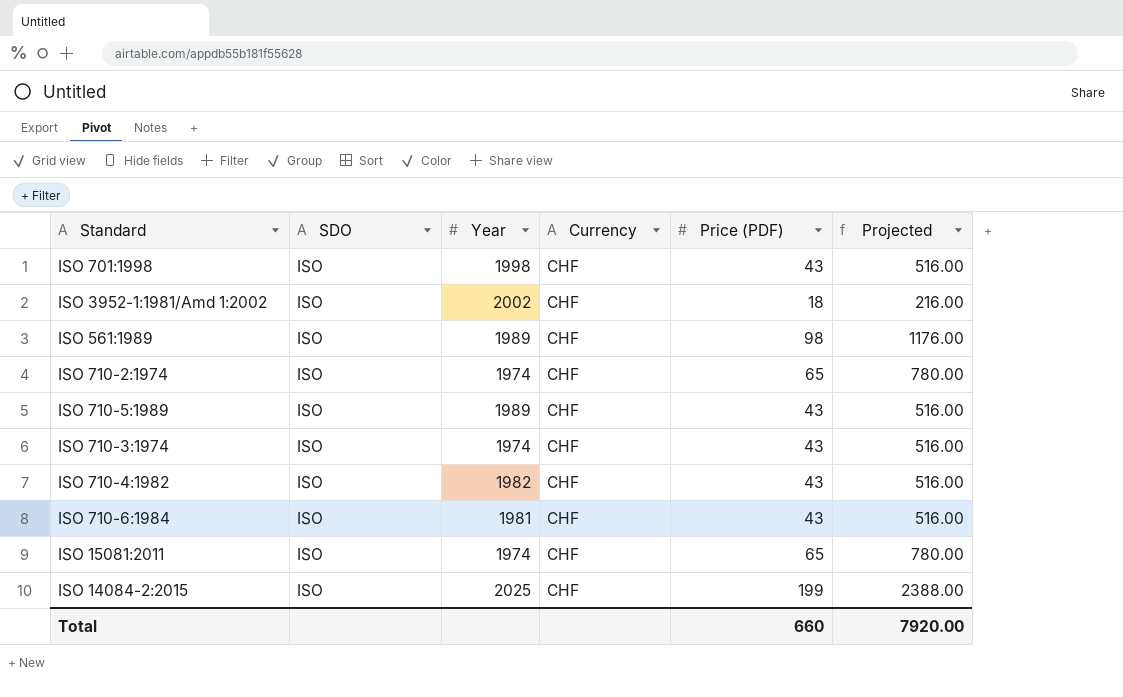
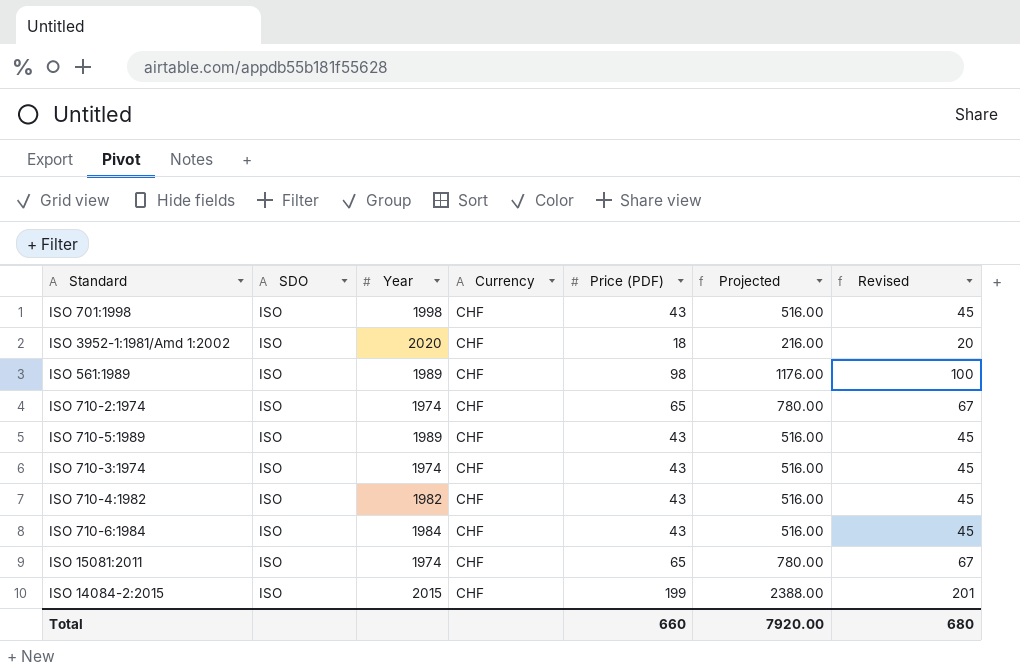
column Revised | formula: none -> [Price (PDF)] + 2
ISO 3952-1:1981/Amd 1:2002 | Year: 2002 -> 2020
ISO 710-6:1984 | Year: 1981 -> 1984
ISO 14084-2:2015 | Year: 2025 -> 2015

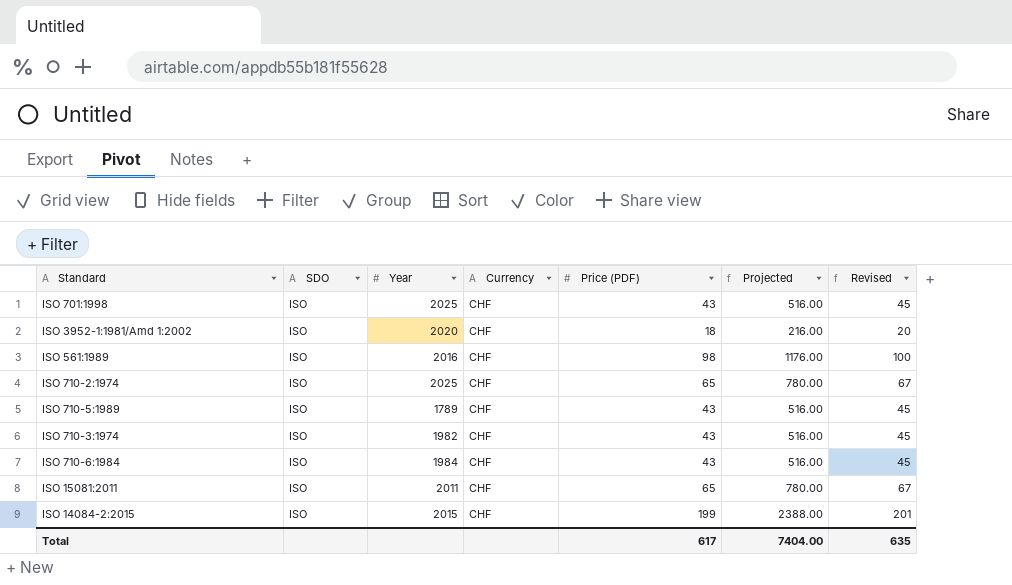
row ISO 710-4:1982: ISO | 1982 | CHF | 43 | 516.00 | 45 -> none
ISO 701:1998 | Year: 1998 -> 2025
ISO 561:1989 | Year: 1989 -> 2016
ISO 710-2:1974 | Year: 1974 -> 2025
ISO 710-5:1989 | Year: 1989 -> 1789
ISO 710-3:1974 | Year: 1974 -> 1982
ISO 15081:2011 | Year: 1974 -> 2011
Total | Price (PDF): 660 -> 617
Total | Projected: 7920.00 -> 7404.00
Total | Revised: 680 -> 635

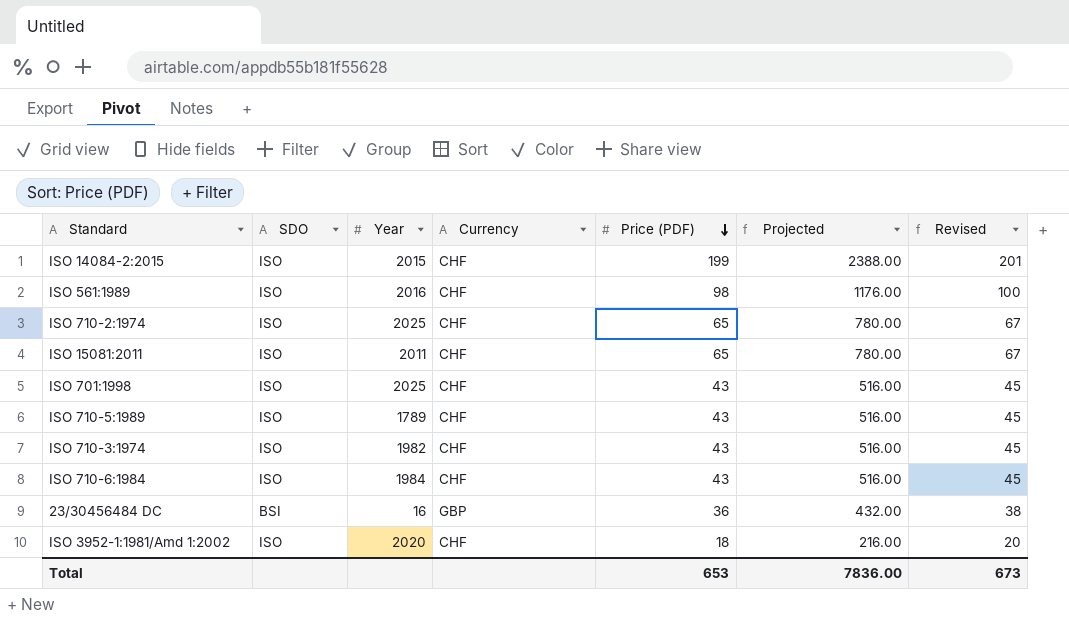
row order: none -> Price (PDF) descending
row 23/30456484 DC: none -> BSI | 16 | GBP | 36 | 432.00 | 38
Total | Price (PDF): 617 -> 653
Total | Projected: 7404.00 -> 7836.00
Total | Revised: 635 -> 673

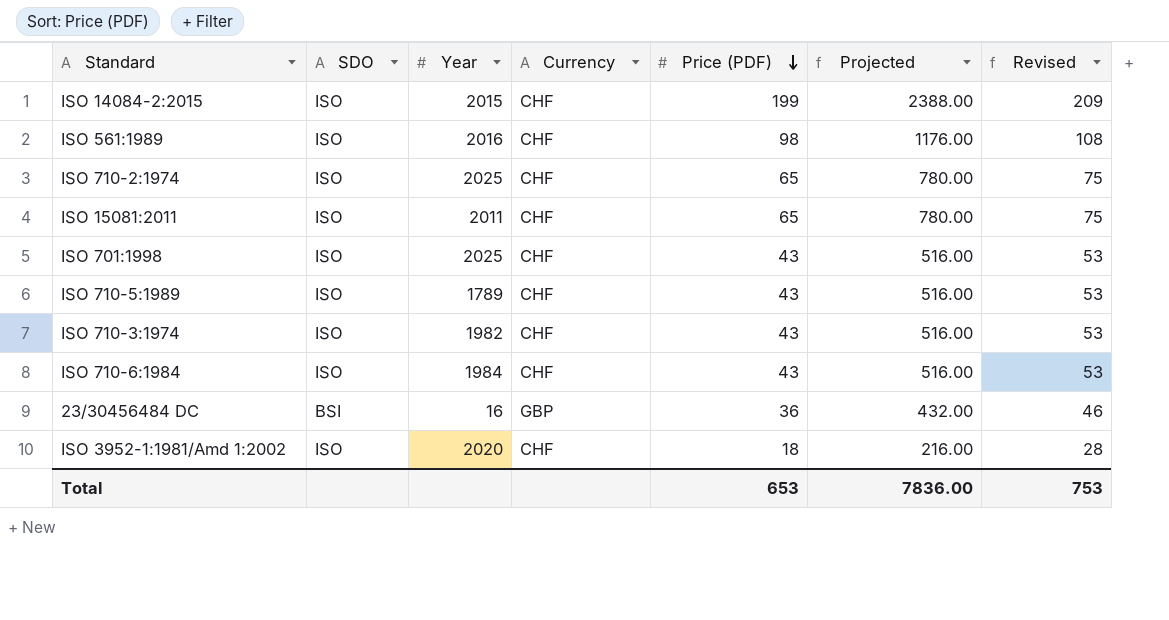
column Revised | formula: [Price (PDF)] + 2 -> [Price (PDF)] + 10
Total | Revised: 673 -> 753

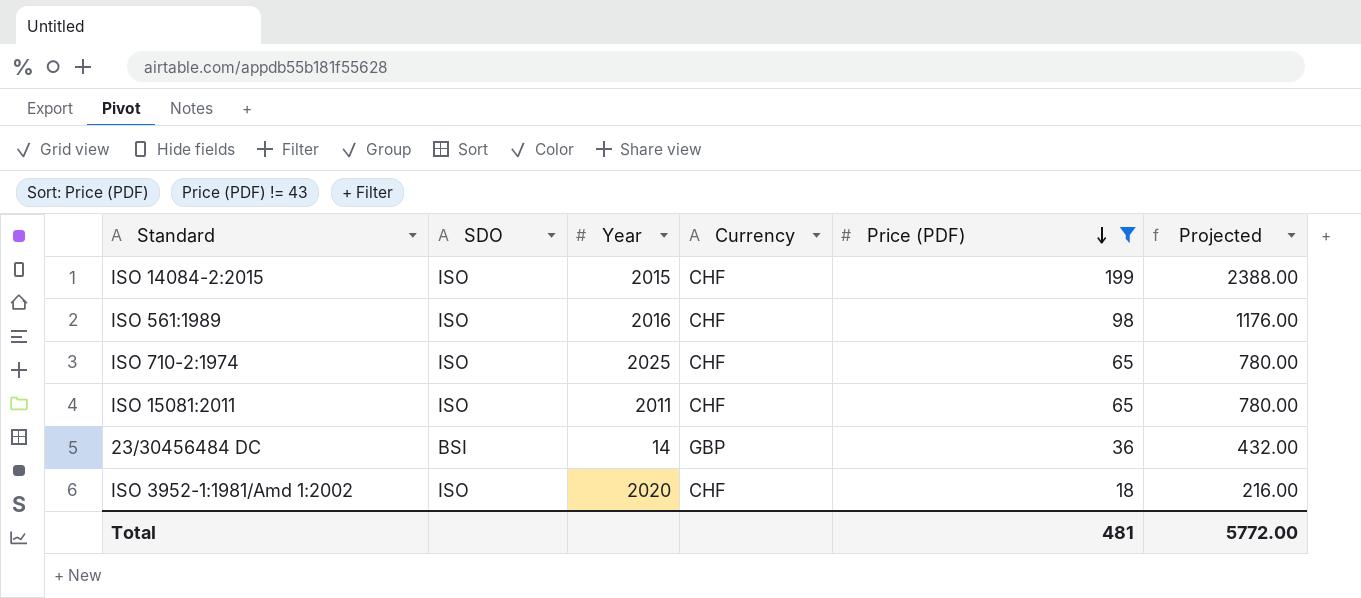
filter: none -> Price (PDF) != 43
column Revised | formula: [Price (PDF)] + 10 -> none
23/30456484 DC | Year: 16 -> 14
Total | Price (PDF): 653 -> 481
Total | Projected: 7836.00 -> 5772.00

